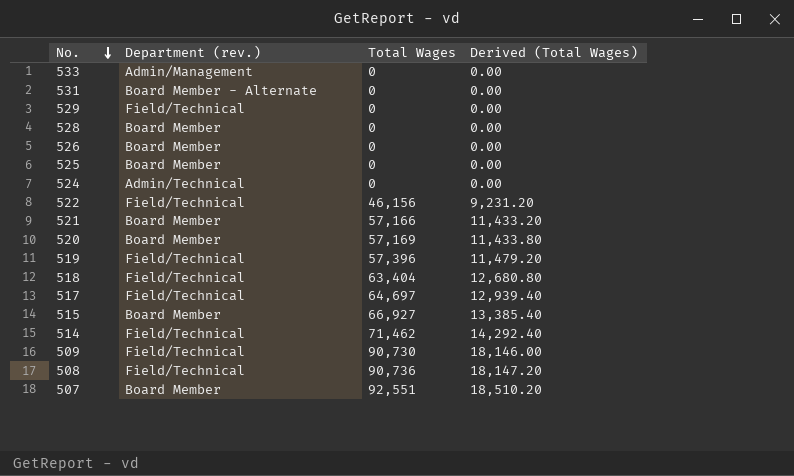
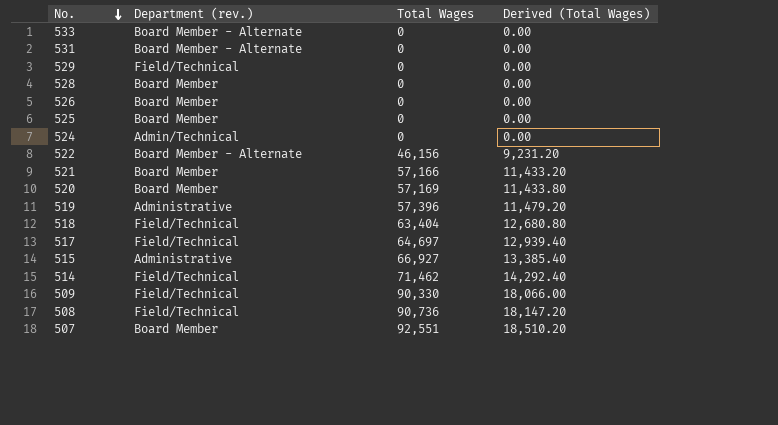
533 | Department (rev.): Admin/Management -> Board Member - Alternate
522 | Department (rev.): Field/Technical -> Board Member - Alternate
519 | Department (rev.): Field/Technical -> Administrative
515 | Department (rev.): Board Member -> Administrative
509 | Total Wages: 90,730 -> 90,330
509 | Derived (Total Wages): 18,146.00 -> 18,066.00

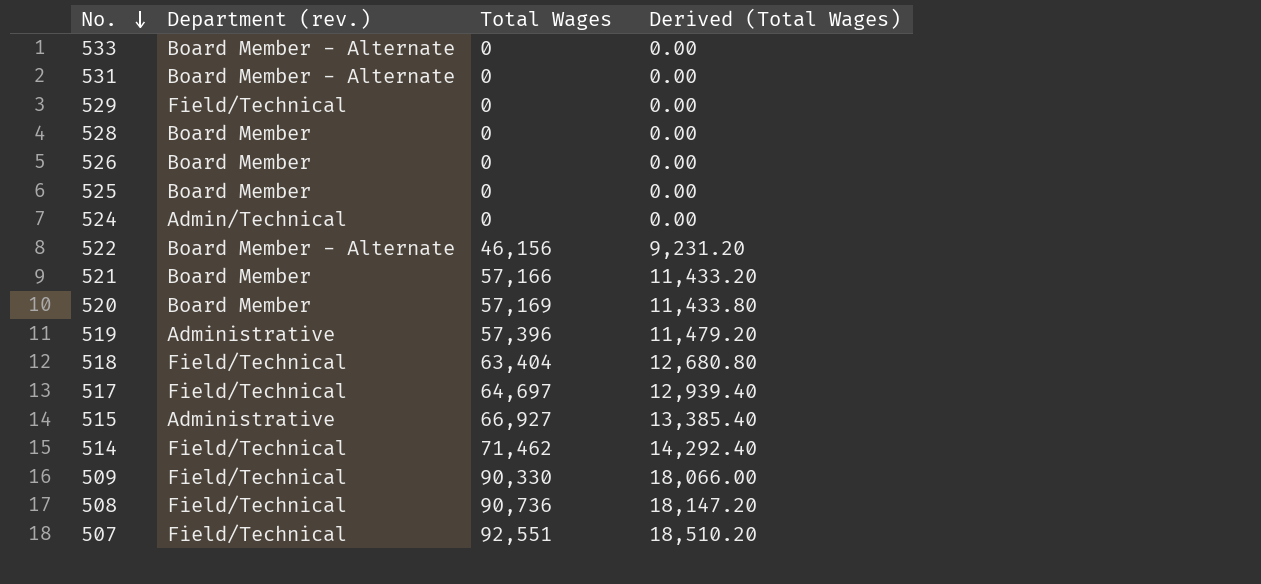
507 | Department (rev.): Board Member -> Field/Technical

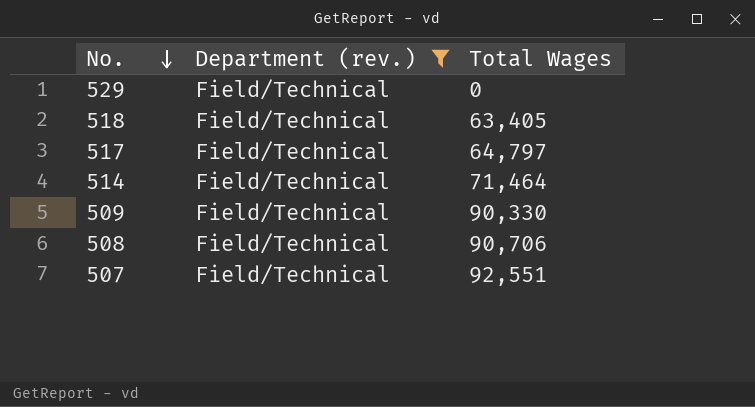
filter: none -> Department (rev.) = Field/Technical
column Derived (Total Wages) | formula: [Total Wages] * 0.2 -> none
518 | Total Wages: 63,404 -> 63,405
517 | Total Wages: 64,697 -> 64,797
514 | Total Wages: 71,462 -> 71,464
508 | Total Wages: 90,736 -> 90,706

